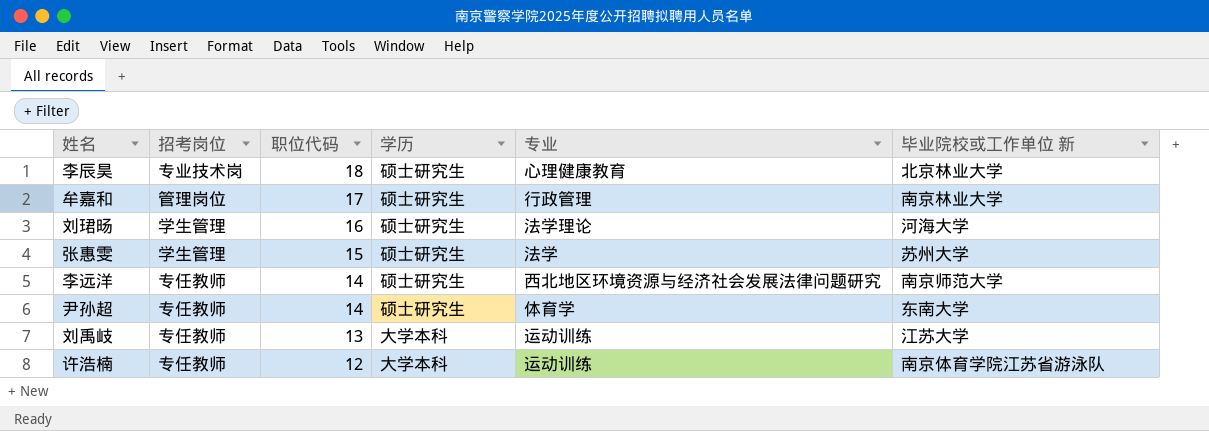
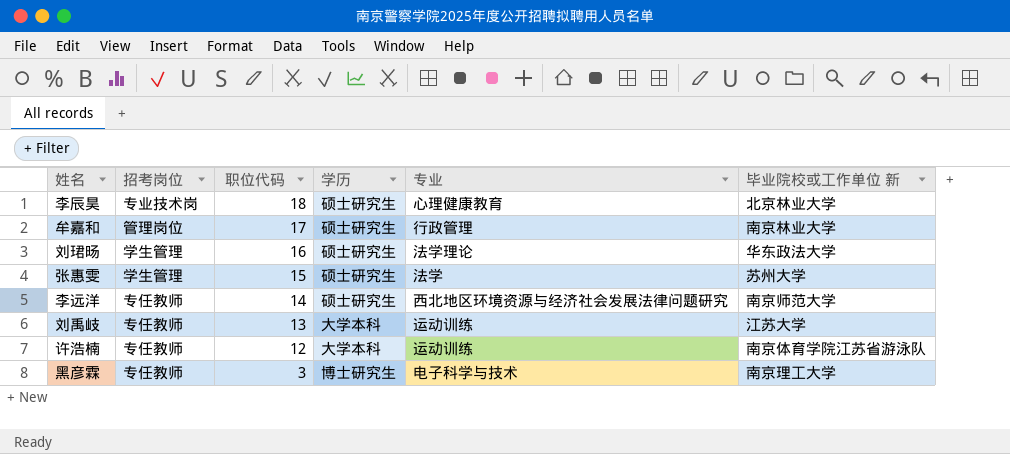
row 尹孙超: 专任教师 | 14 | 硕士研究生 | 体育学 | 东南大学 -> none
刘珺旸 | 毕业院校或工作单位 新: 河海大学 -> 华东政法大学
row 黑彦霖: none -> 专任教师 | 3 | 博士研究生 | 电子科学与技术 | 南京理工大学

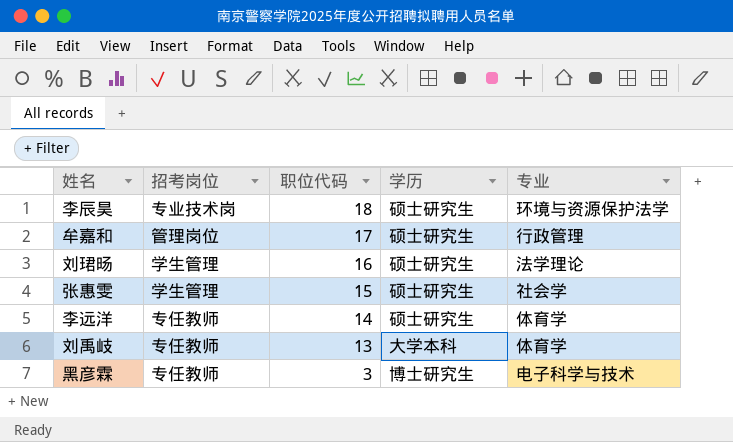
column 毕业院校或工作单位 新 | position: 6 -> none
row 许浩楠: 专任教师 | 12 | 大学本科 | 运动训练 | 南京体育学院江苏省游泳队 -> none
李辰昊 | 专业: 心理健康教育 -> 环境与资源保护法学
张惠雯 | 专业: 法学 -> 社会学
李远洋 | 专业: 西北地区环境资源与经济社会发展法律问题研究 -> 体育学
刘禹岐 | 专业: 运动训练 -> 体育学

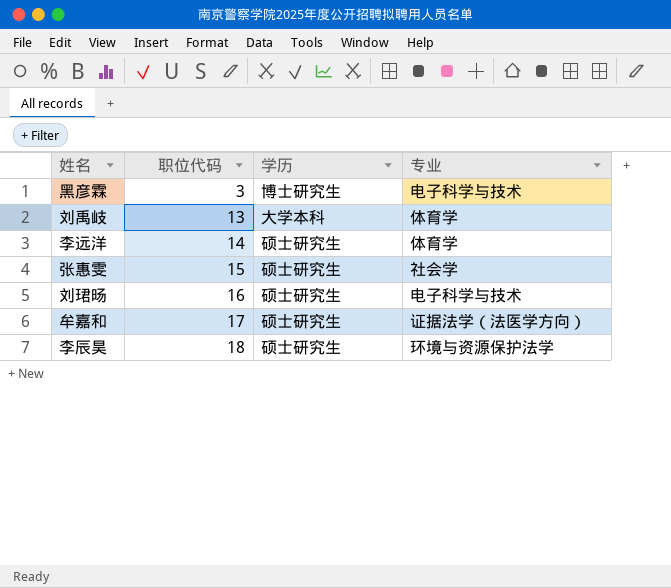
row order: 职位代码 descending -> 职位代码 ascending
column 招考岗位 | position: 2 -> none
刘珺旸 | 专业: 法学理论 -> 电子科学与技术
牟嘉和 | 专业: 行政管理 -> 证据法学（法医学方向）

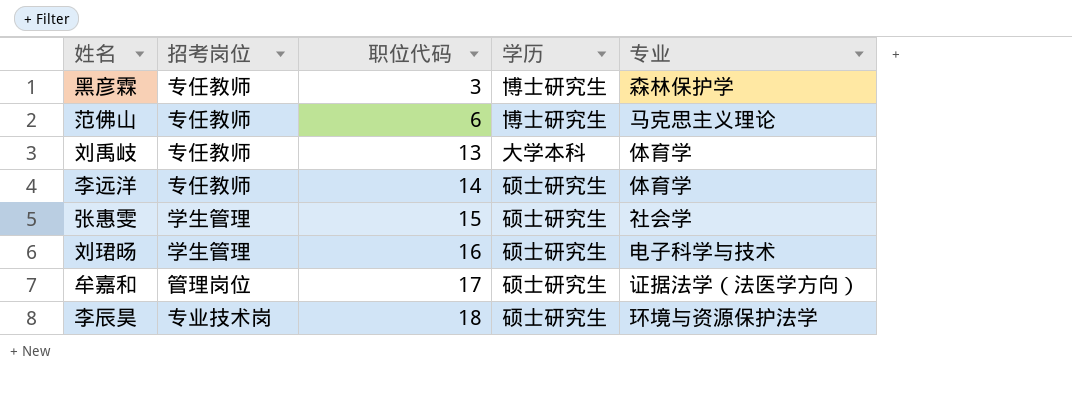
column 招考岗位 | position: none -> 2
黑彦霖 | 专业: 电子科学与技术 -> 森林保护学
row 范佛山: none -> 专任教师 | 6 | 博士研究生 | 马克思主义理论

